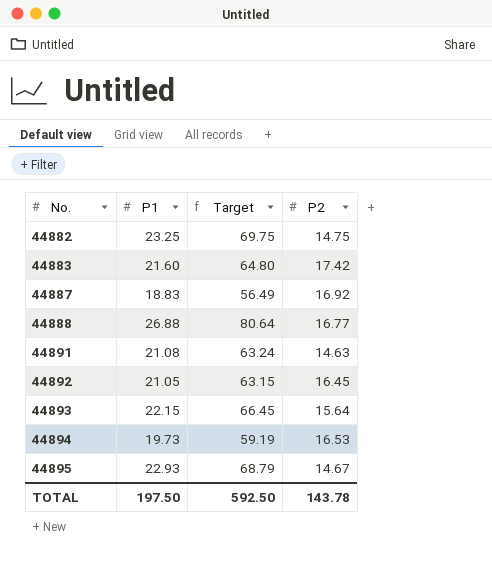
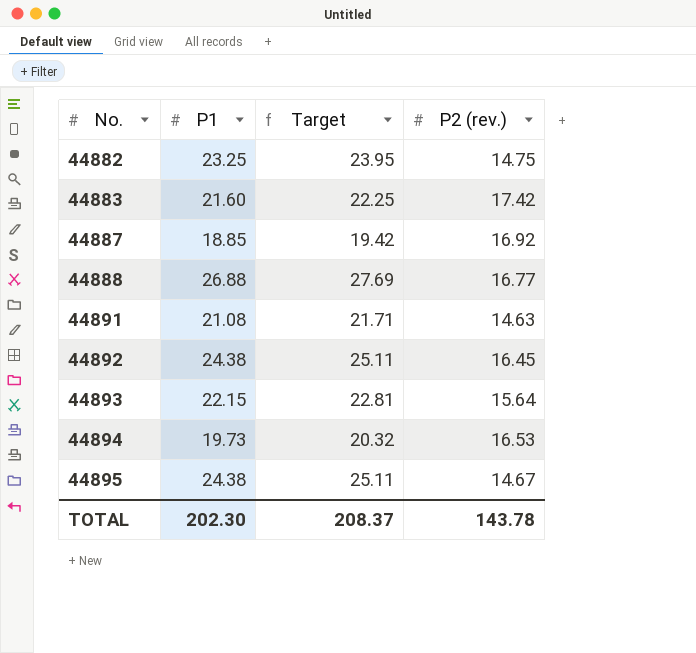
column Target | formula: [P1] * 3 -> [P1] * 1.03
column name: P2 -> P2 (rev.)
44887 | P1: 18.83 -> 18.85
44892 | P1: 21.05 -> 24.38
44895 | P1: 22.93 -> 24.38
TOTAL | P1: 197.50 -> 202.30
TOTAL | Target: 592.50 -> 208.37

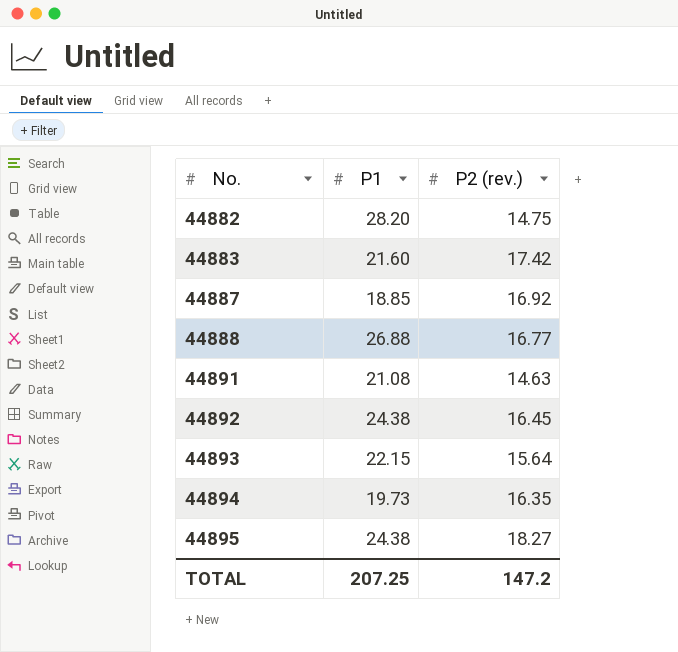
column Target | formula: [P1] * 1.03 -> none
44882 | P1: 23.25 -> 28.20
44894 | P2 (rev.): 16.53 -> 16.35
44895 | P2 (rev.): 14.67 -> 18.27
TOTAL | P1: 202.30 -> 207.25
TOTAL | P2 (rev.): 143.78 -> 147.2

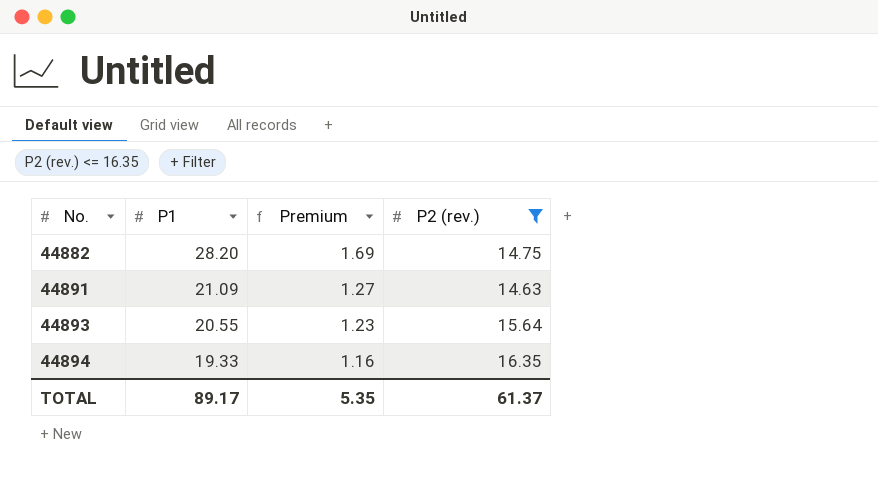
filter: none -> P2 (rev.) <= 16.35
column Premium | formula: none -> [P1] * 0.06
44891 | P1: 21.08 -> 21.09
44893 | P1: 22.15 -> 20.55
44894 | P1: 19.73 -> 19.33
TOTAL | P1: 207.25 -> 89.17
TOTAL | P2 (rev.): 147.2 -> 61.37

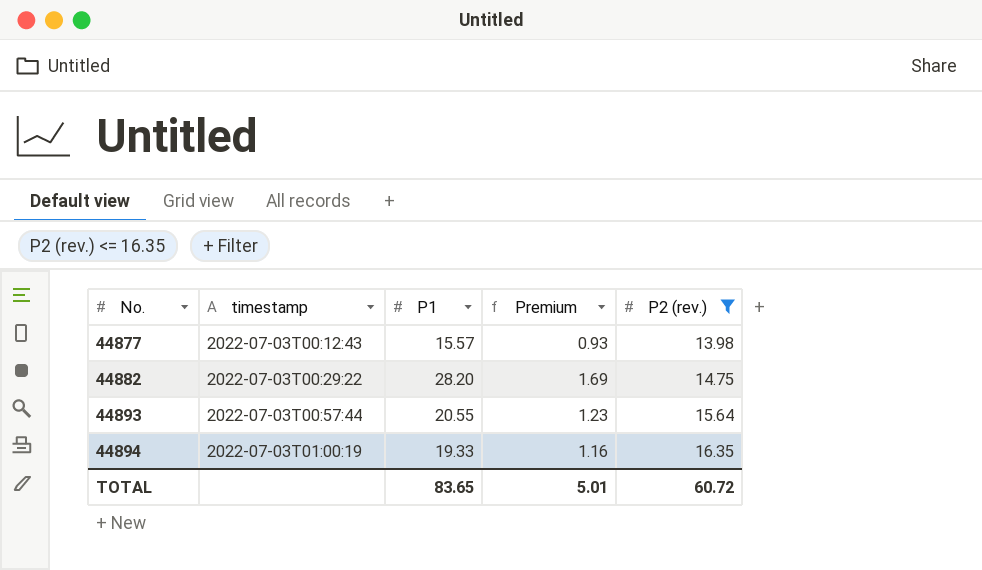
column timestamp | position: none -> 2
row 44891: 21.09 | 1.27 | 14.63 -> none
row 44877: none -> 2022-07-03T00:12:43 | 15.57 | 0.93 | 13.98
TOTAL | P1: 89.17 -> 83.65
TOTAL | Premium: 5.35 -> 5.01
TOTAL | P2 (rev.): 61.37 -> 60.72

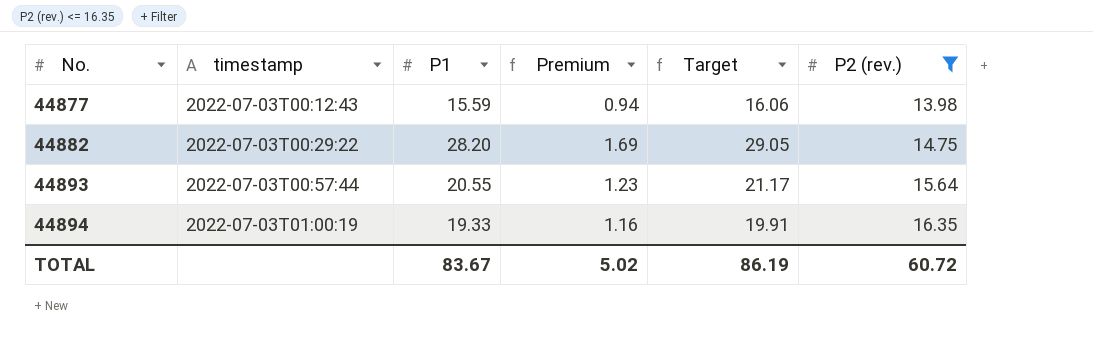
column Target | formula: none -> [P1] * 1.03
44877 | P1: 15.57 -> 15.59
44877 | Premium: 0.93 -> 0.94
TOTAL | P1: 83.65 -> 83.67
TOTAL | Premium: 5.01 -> 5.02

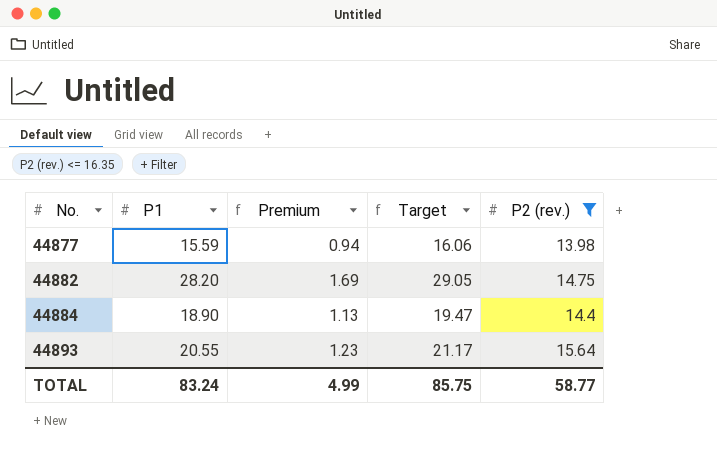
column timestamp | position: 2 -> none
row 44894: 2022-07-03T01:00:19 | 19.33 | 1.16 | 19.91 | 16.35 -> none
row 44884: none -> 18.90 | 1.13 | 19.47 | 14.4
TOTAL | P1: 83.67 -> 83.24
TOTAL | Premium: 5.02 -> 4.99
TOTAL | Target: 86.19 -> 85.75
TOTAL | P2 (rev.): 60.72 -> 58.77

